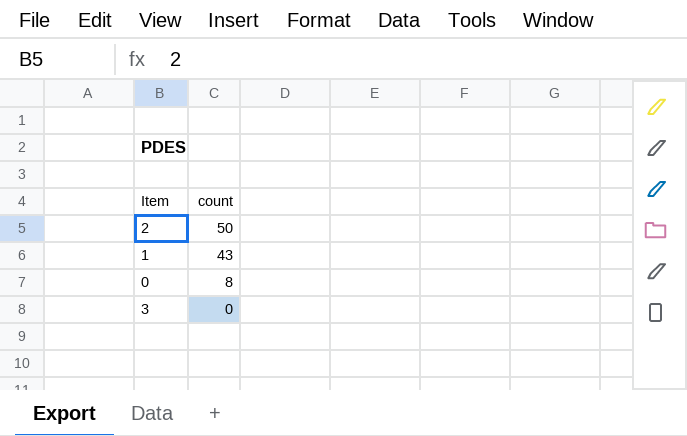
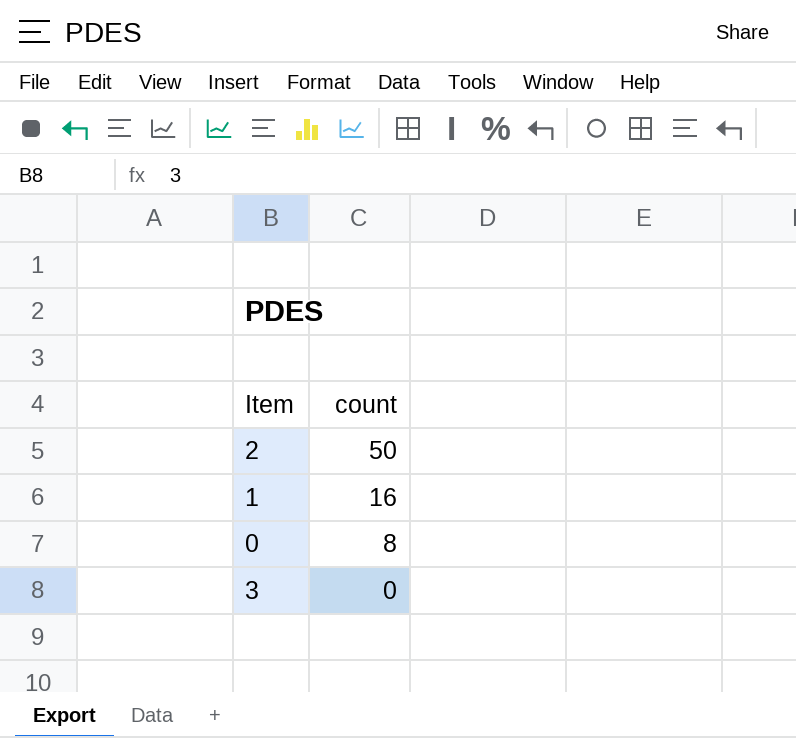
1 | count: 43 -> 16

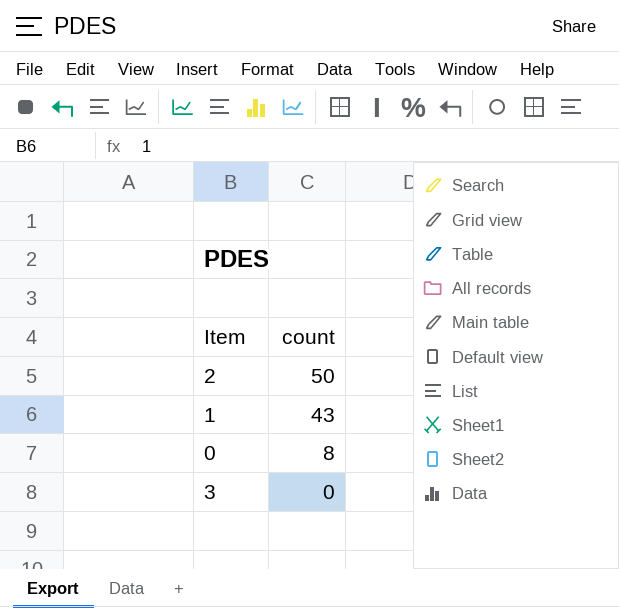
1 | count: 16 -> 43

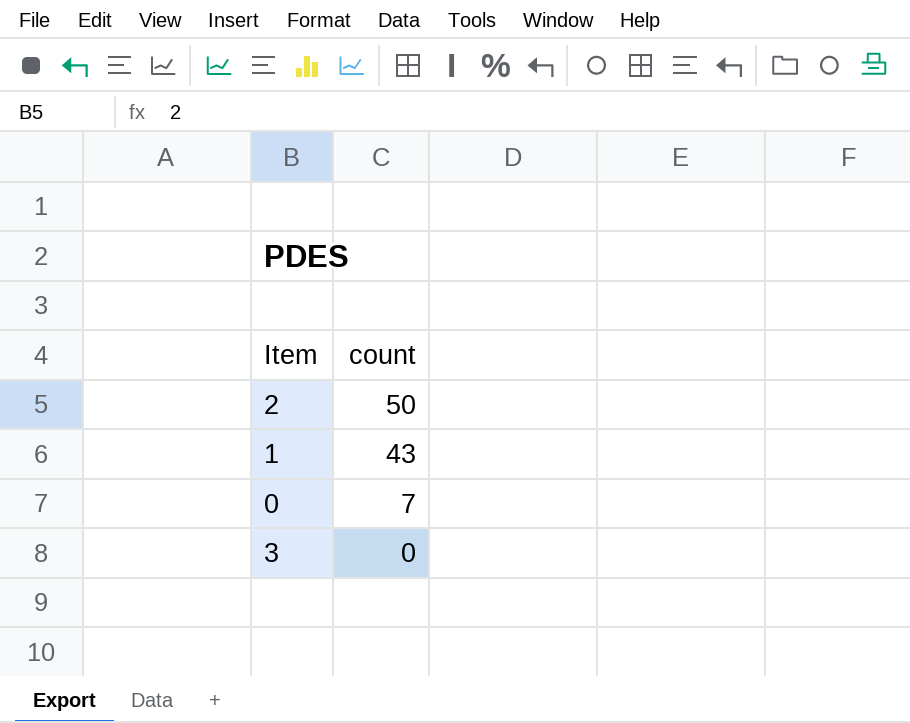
0 | count: 8 -> 7

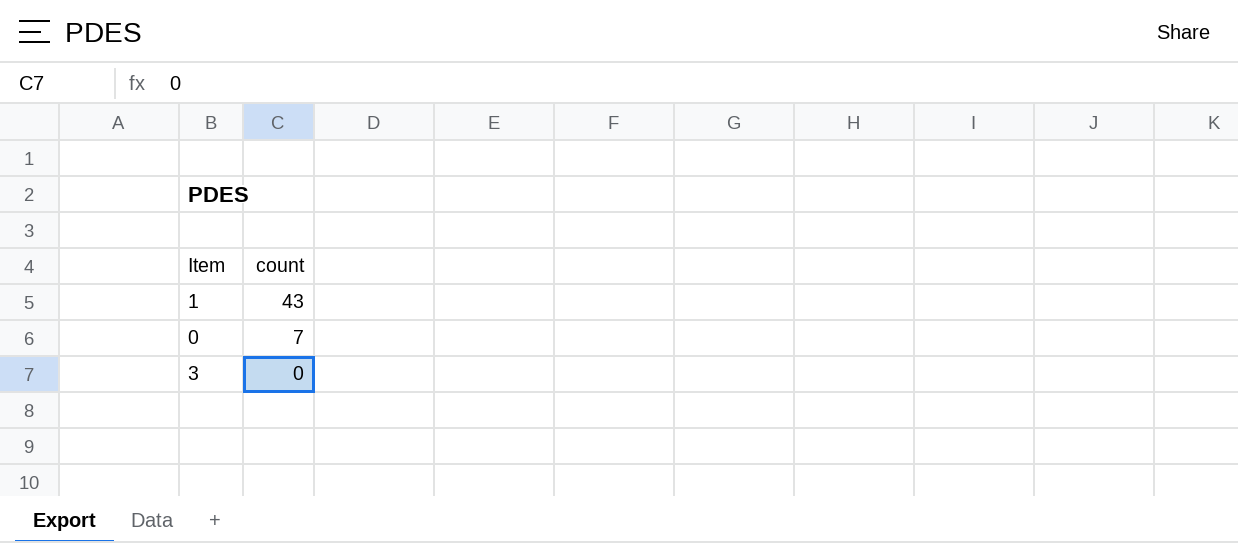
row 2: 50 -> none

